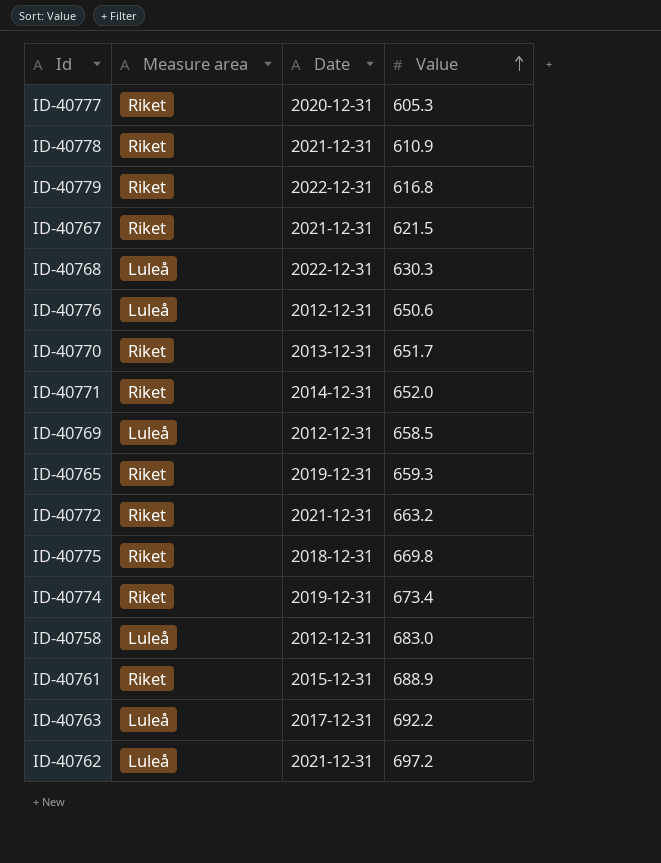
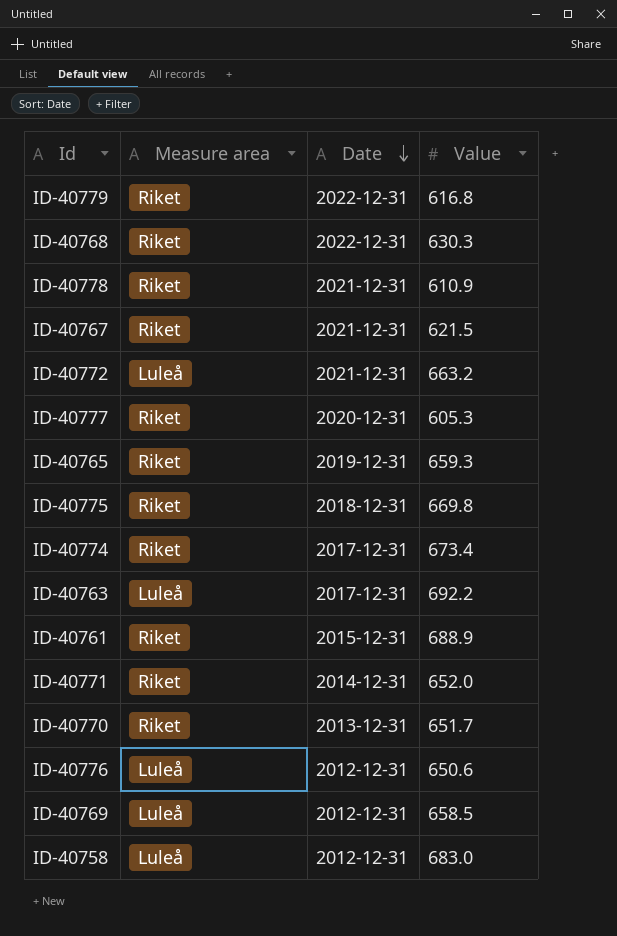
row order: Value ascending -> Date descending
row ID-40762: Luleå | 2021-12-31 | 697.2 -> none
ID-40768 | Measure area: Luleå -> Riket
ID-40772 | Measure area: Riket -> Luleå
ID-40774 | Date: 2019-12-31 -> 2017-12-31

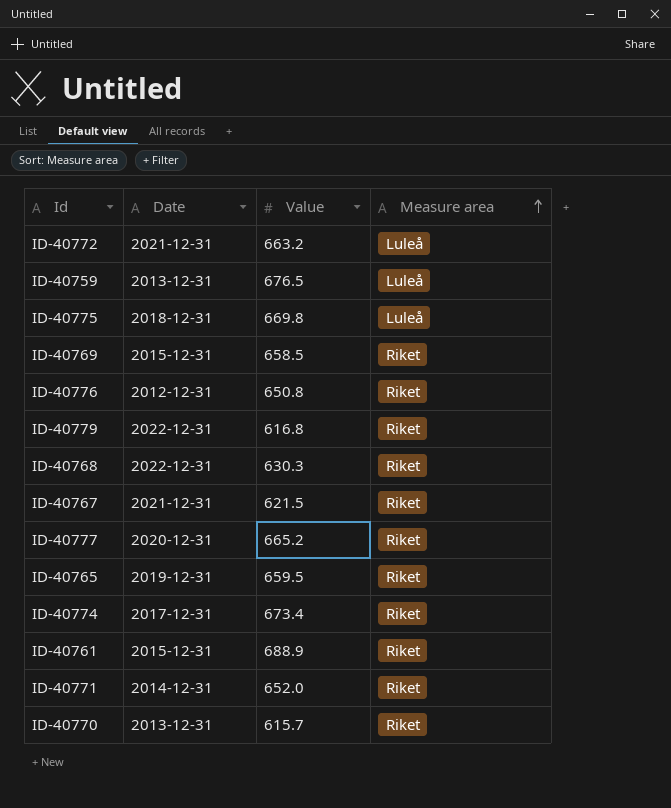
row order: Date descending -> Measure area ascending
column Measure area | position: 2 -> 4
row ID-40778: Riket | 2021-12-31 | 610.9 -> none
row ID-40763: Luleå | 2017-12-31 | 692.2 -> none
row ID-40758: Luleå | 2012-12-31 | 683.0 -> none
row ID-40759: none -> 2013-12-31 | 676.5 | Luleå
ID-40775 | Measure area: Riket -> Luleå
ID-40769 | Date: 2012-12-31 -> 2015-12-31
ID-40769 | Measure area: Luleå -> Riket
ID-40776 | Value: 650.6 -> 650.8
ID-40776 | Measure area: Luleå -> Riket
ID-40777 | Value: 605.3 -> 665.2
ID-40765 | Value: 659.3 -> 659.5
ID-40770 | Value: 651.7 -> 615.7

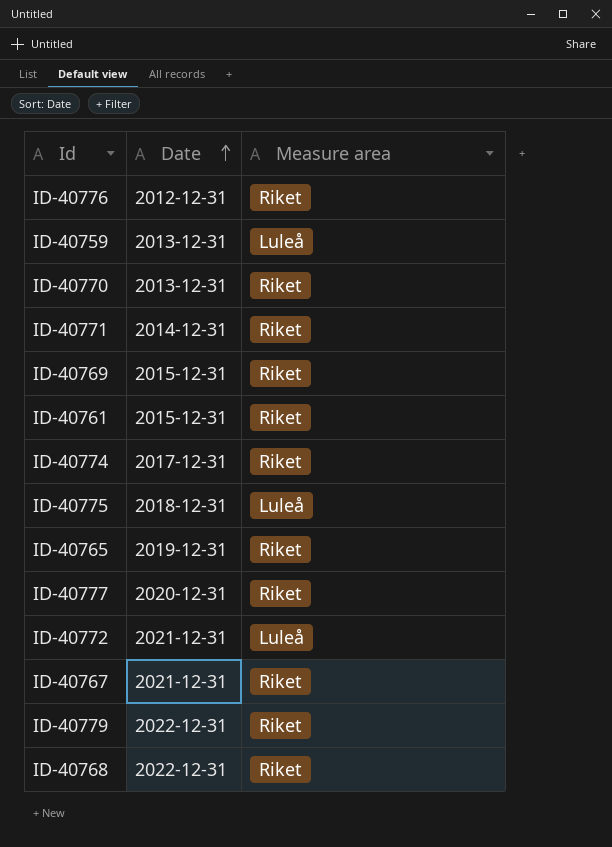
row order: Measure area ascending -> Date ascending
column Value | position: 3 -> none

